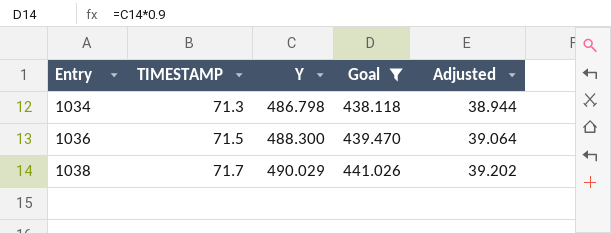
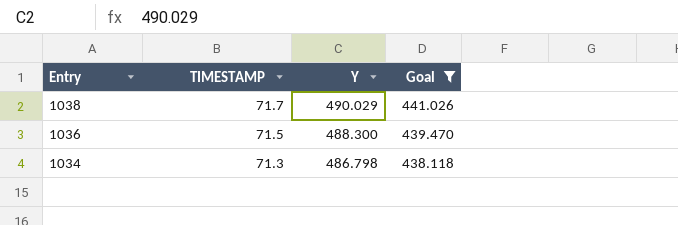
row order: Entry ascending -> Entry descending
column Adjusted | formula: [Y] * 0.08 -> none

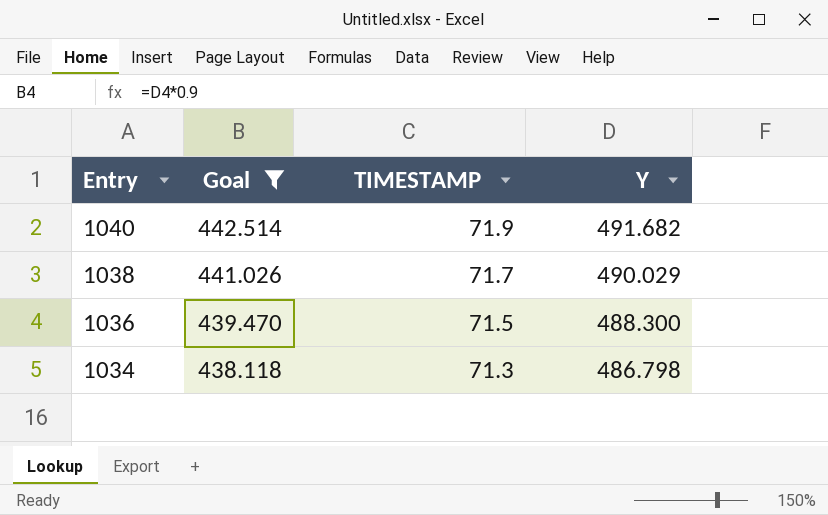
column Goal | position: 4 -> 2
row 1040: none -> 442.514 | 71.9 | 491.682

